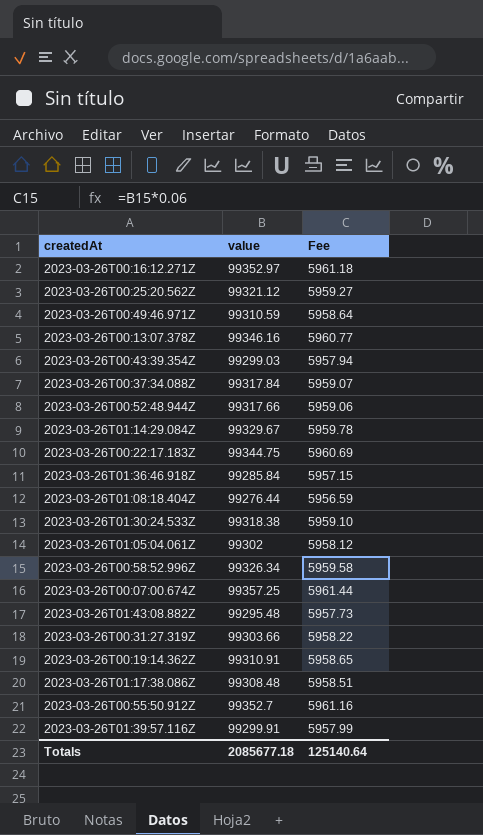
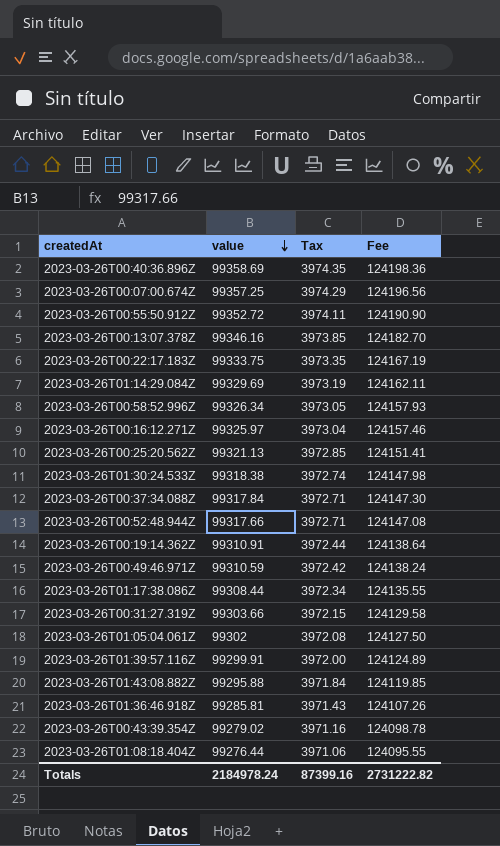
row order: none -> value descending
column Tax | formula: none -> [value] * 0.04
column Fee | formula: [value] * 0.06 -> [value] * 1.25
row 2023-03-26T00:40:36.896Z: none -> 99358.69 | 3974.35 | 124198.36
2023-03-26T00:55:50.912Z | value: 99352.7 -> 99352.72
2023-03-26T00:22:17.183Z | value: 99344.75 -> 99333.75
2023-03-26T01:14:29.084Z | value: 99329.67 -> 99329.69
2023-03-26T00:16:12.271Z | value: 99352.97 -> 99325.97
2023-03-26T00:25:20.562Z | value: 99321.12 -> 99321.13
2023-03-26T01:17:38.086Z | value: 99308.48 -> 99308.44
2023-03-26T01:43:08.882Z | value: 99295.48 -> 99295.88
2023-03-26T01:36:46.918Z | value: 99285.84 -> 99285.81
2023-03-26T00:43:39.354Z | value: 99299.03 -> 99279.02
Totals | value: 2085677.18 -> 2184978.24
Totals | Fee: 125140.64 -> 2731222.82

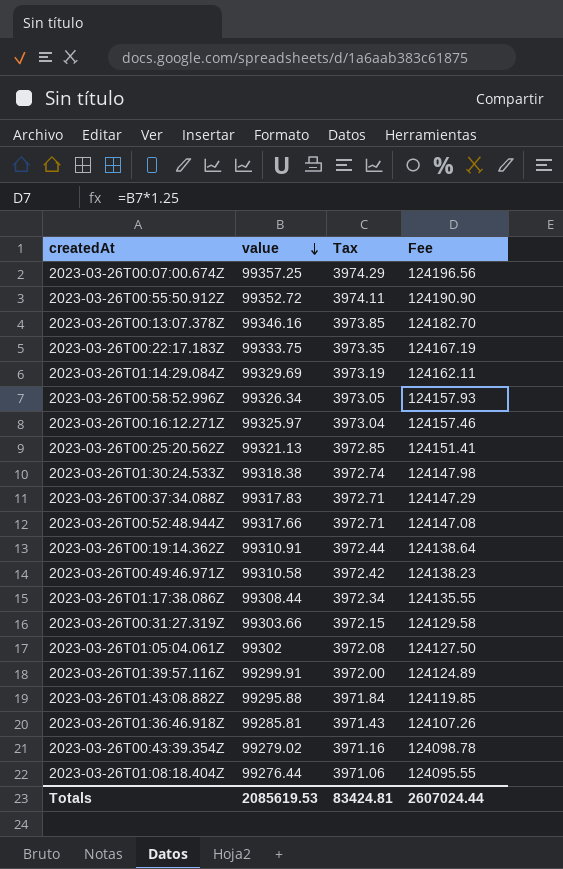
row 2023-03-26T00:40:36.896Z: 99358.69 | 3974.35 | 124198.36 -> none
2023-03-26T00:37:34.088Z | value: 99317.84 -> 99317.83
2023-03-26T00:37:34.088Z | Fee: 124147.30 -> 124147.29
2023-03-26T00:49:46.971Z | value: 99310.59 -> 99310.58
2023-03-26T00:49:46.971Z | Fee: 124138.24 -> 124138.23
Totals | value: 2184978.24 -> 2085619.53
Totals | Tax: 87399.16 -> 83424.81
Totals | Fee: 2731222.82 -> 2607024.44

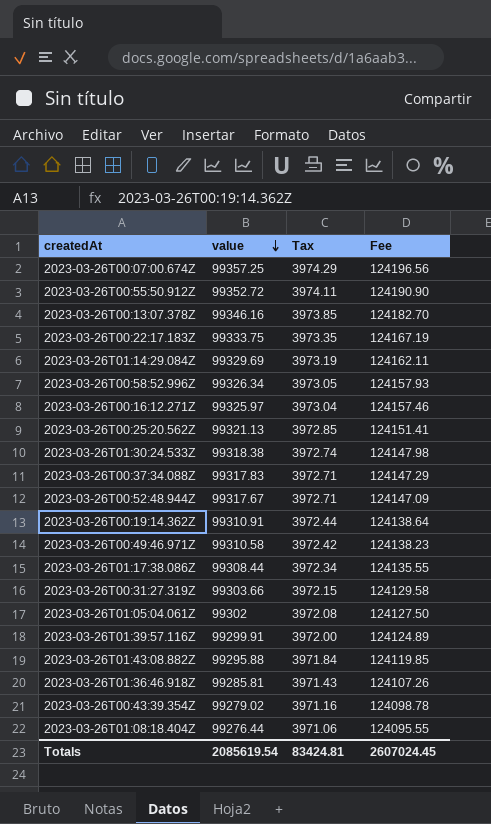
2023-03-26T00:52:48.944Z | value: 99317.66 -> 99317.67
2023-03-26T00:52:48.944Z | Fee: 124147.08 -> 124147.09
Totals | value: 2085619.53 -> 2085619.54
Totals | Fee: 2607024.44 -> 2607024.45

